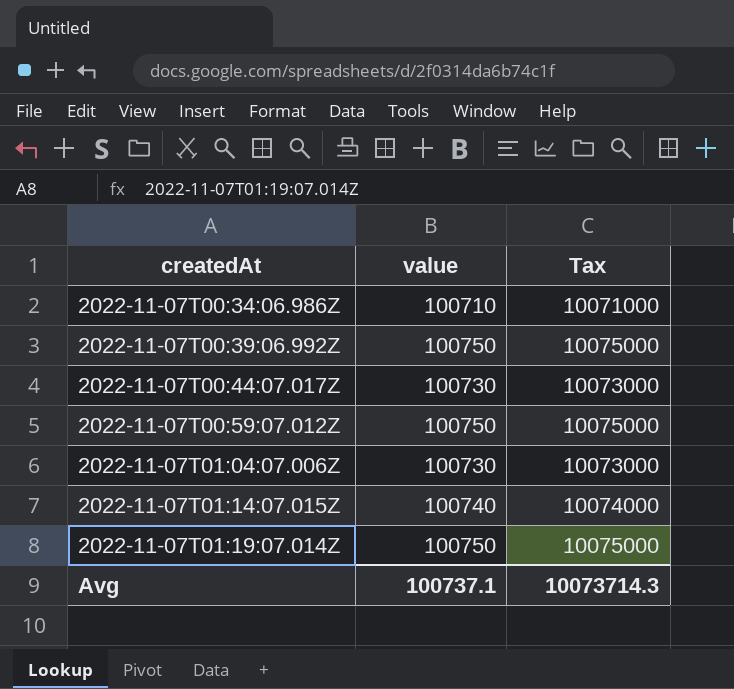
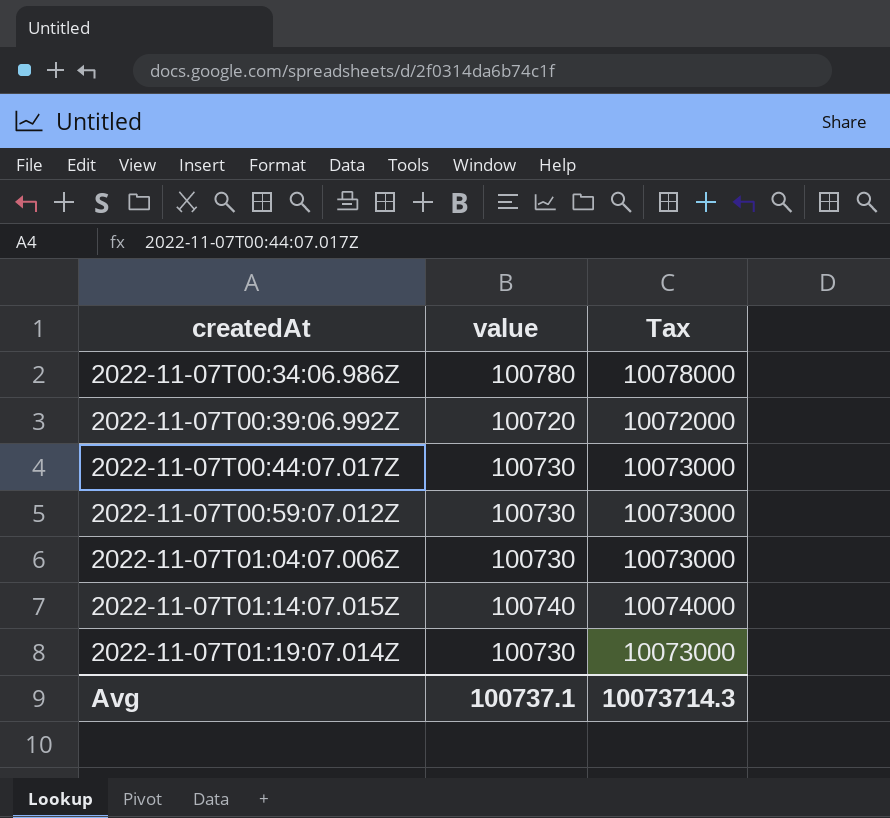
2022-11-07T00:34:06.986Z | value: 100710 -> 100780
2022-11-07T00:34:06.986Z | Tax: 10071000 -> 10078000
2022-11-07T00:39:06.992Z | value: 100750 -> 100720
2022-11-07T00:39:06.992Z | Tax: 10075000 -> 10072000
2022-11-07T00:59:07.012Z | value: 100750 -> 100730
2022-11-07T00:59:07.012Z | Tax: 10075000 -> 10073000
2022-11-07T01:19:07.014Z | value: 100750 -> 100730
2022-11-07T01:19:07.014Z | Tax: 10075000 -> 10073000

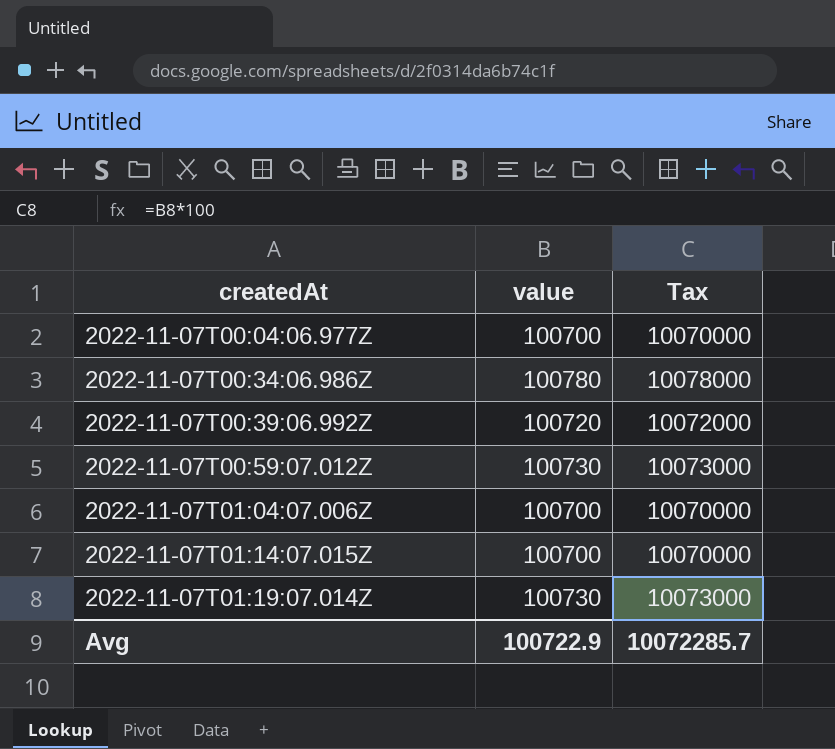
row 2022-11-07T00:44:07.017Z: 100730 | 10073000 -> none
row 2022-11-07T00:04:06.977Z: none -> 100700 | 10070000
2022-11-07T01:04:07.006Z | value: 100730 -> 100700
2022-11-07T01:04:07.006Z | Tax: 10073000 -> 10070000
2022-11-07T01:14:07.015Z | value: 100740 -> 100700
2022-11-07T01:14:07.015Z | Tax: 10074000 -> 10070000
Avg | value: 100737.1 -> 100722.9
Avg | Tax: 10073714.3 -> 10072285.7

